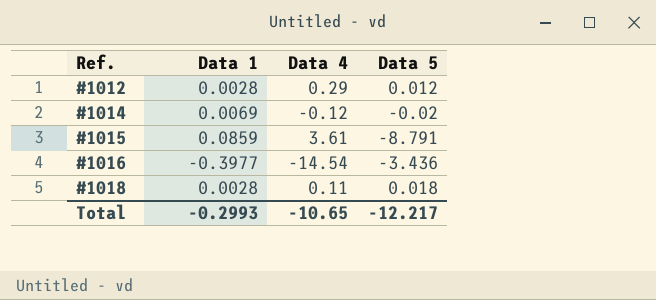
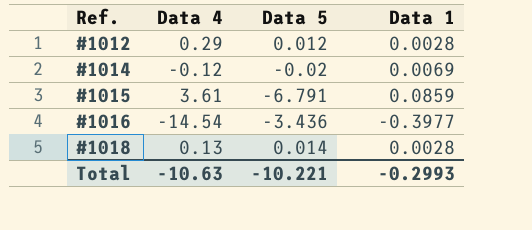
column Data 1 | position: 2 -> 4
#1015 | Data 5: -8.791 -> -6.791
#1018 | Data 4: 0.11 -> 0.13
#1018 | Data 5: 0.018 -> 0.014
Total | Data 4: -10.65 -> -10.63
Total | Data 5: -12.217 -> -10.221

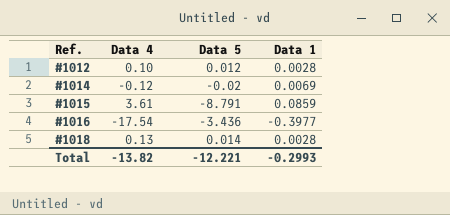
#1012 | Data 4: 0.29 -> 0.10
#1015 | Data 5: -6.791 -> -8.791
#1016 | Data 4: -14.54 -> -17.54
Total | Data 4: -10.63 -> -13.82
Total | Data 5: -10.221 -> -12.221

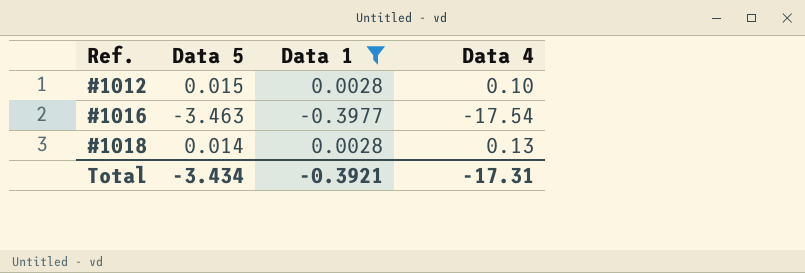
filter: none -> Data 1 <= 0.0028
column Data 4 | position: 2 -> 4
#1012 | Data 5: 0.012 -> 0.015
#1016 | Data 5: -3.436 -> -3.463
Total | Data 5: -12.221 -> -3.434
Total | Data 1: -0.2993 -> -0.3921
Total | Data 4: -13.82 -> -17.31

